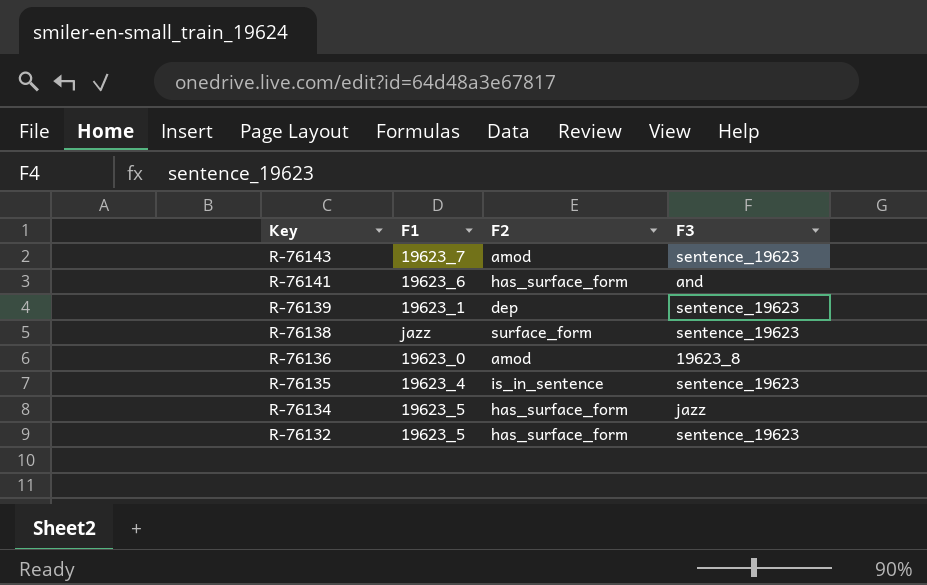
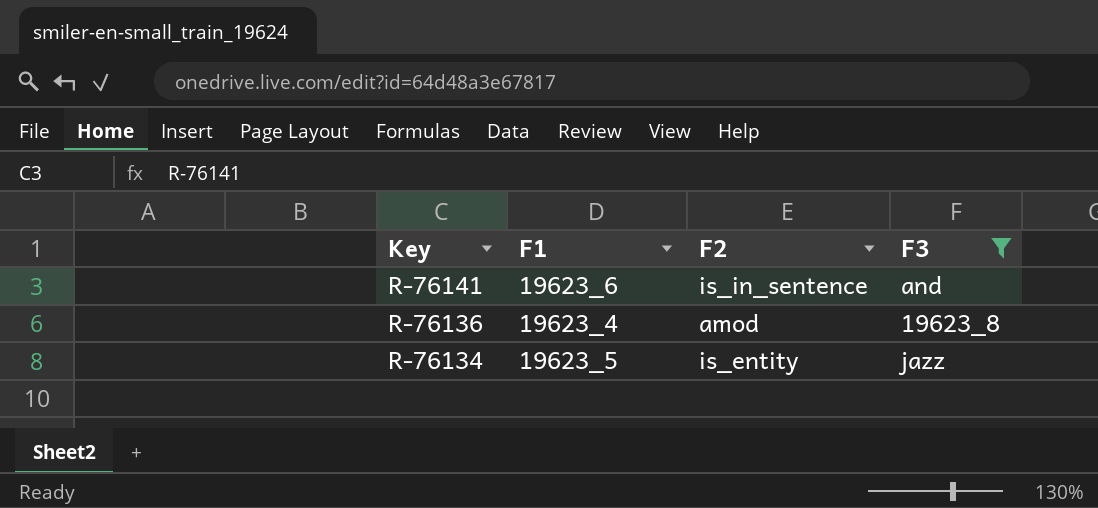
filter: none -> F3 != sentence_19623
R-76141 | F2: has_surface_form -> is_in_sentence
R-76136 | F1: 19623_0 -> 19623_4
R-76134 | F2: has_surface_form -> is_entity

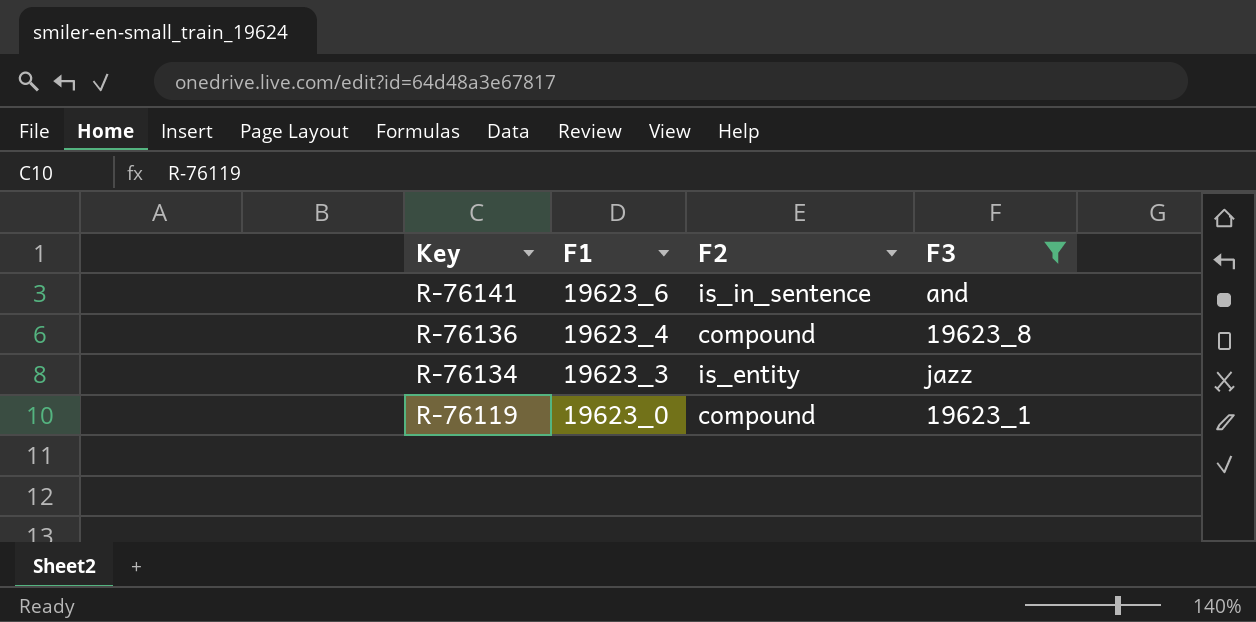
R-76136 | F2: amod -> compound
R-76134 | F1: 19623_5 -> 19623_3
row R-76119: none -> 19623_0 | compound | 19623_1

